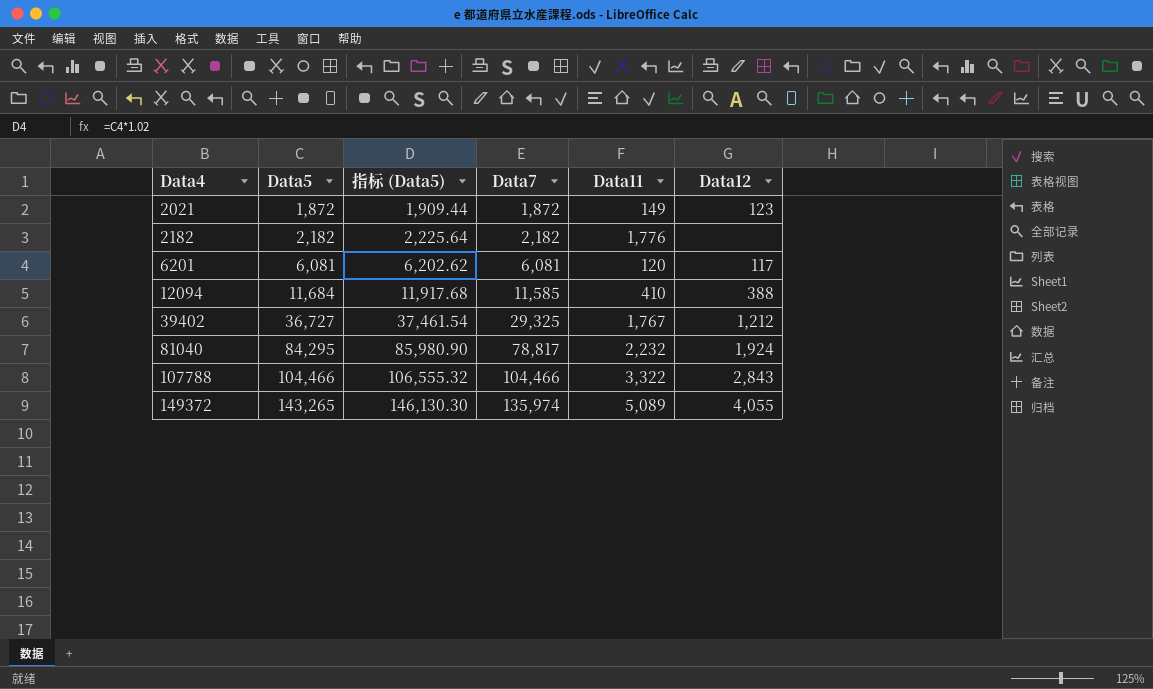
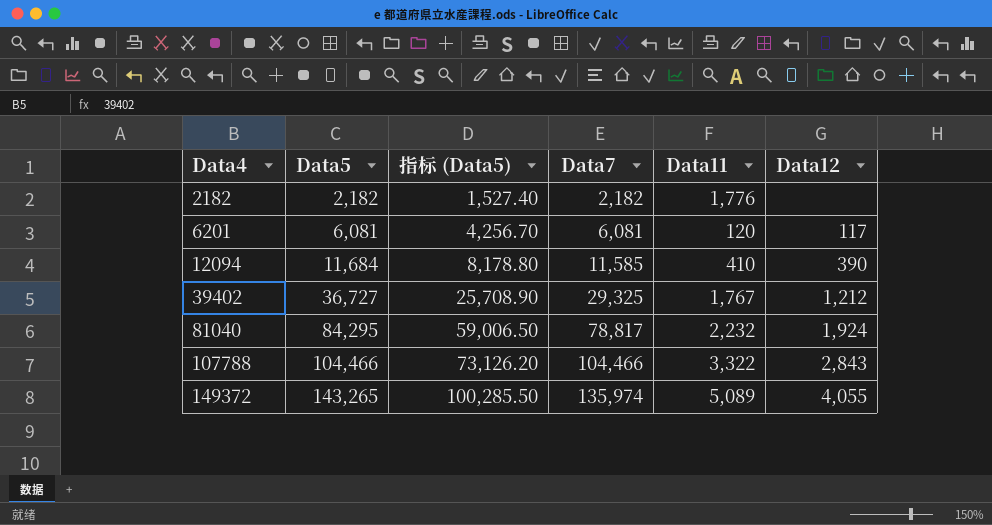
column 指标 (Data5) | formula: [Data5] * 1.02 -> [Data5] * 0.7
row 2021: 1,872 | 1,909.44 | 1,872 | 149 | 123 -> none
12094 | Data12: 388 -> 390

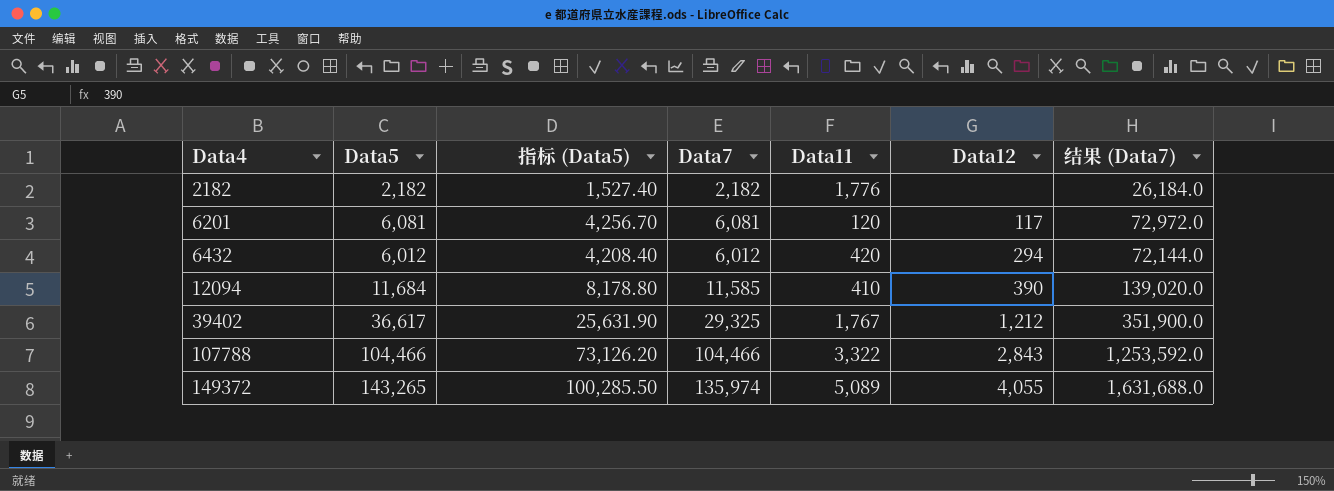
column 结果 (Data7) | formula: none -> [Data7] * 12
row 81040: 84,295 | 59,006.50 | 78,817 | 2,232 | 1,924 -> none
row 6432: none -> 6,012 | 4,208.40 | 6,012 | 420 | 294 | 72,144.0
39402 | Data5: 36,727 -> 36,617
39402 | 指标 (Data5): 25,708.90 -> 25,631.90

